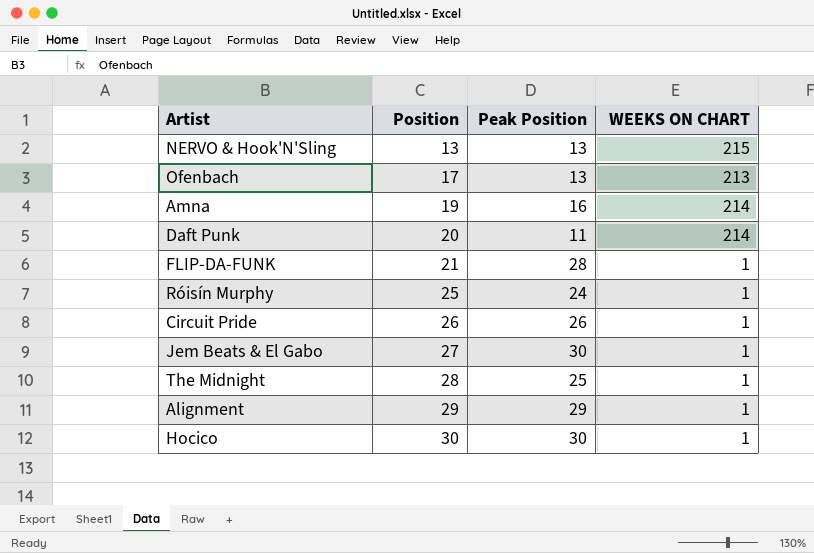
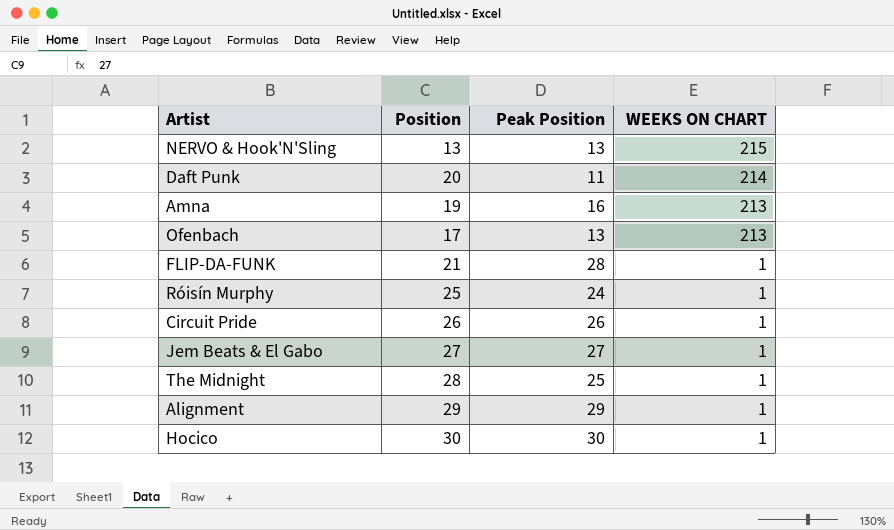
row order: Position ascending -> WEEKS ON CHART descending
Amna | WEEKS ON CHART: 214 -> 213
Jem Beats & El Gabo | Peak Position: 30 -> 27

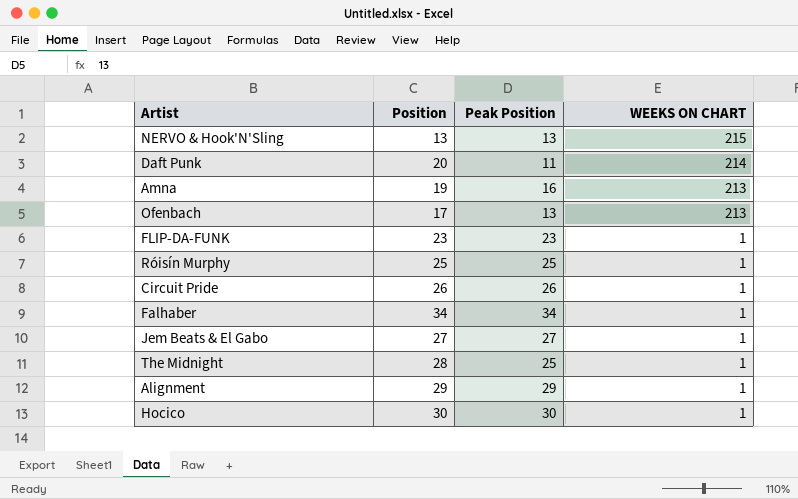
FLIP-DA-FUNK | Position: 21 -> 23
FLIP-DA-FUNK | Peak Position: 28 -> 23
Róisín Murphy | Peak Position: 24 -> 25
row Falhaber: none -> 34 | 34 | 1

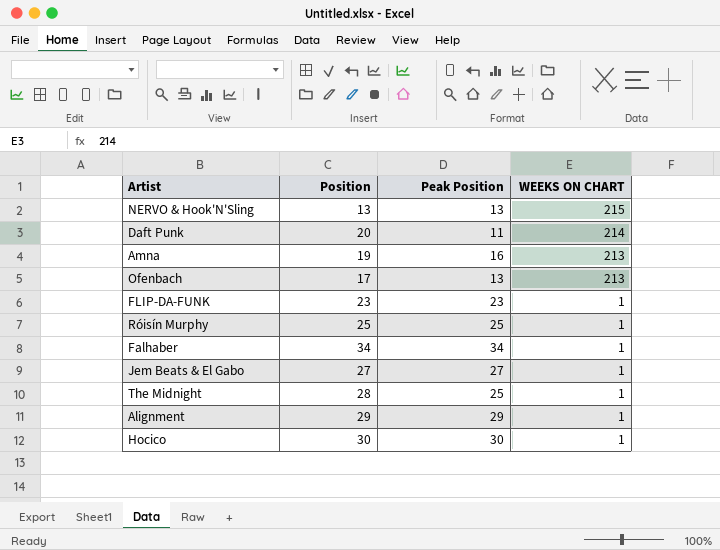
row Circuit Pride: 26 | 26 | 1 -> none

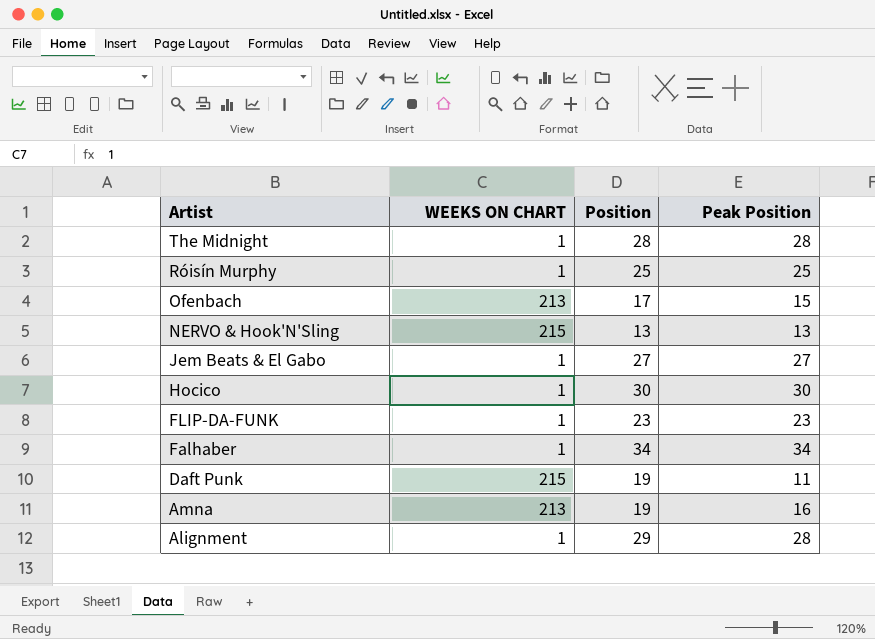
row order: WEEKS ON CHART descending -> Artist descending
column WEEKS ON CHART | position: 4 -> 2
The Midnight | Peak Position: 25 -> 28
Ofenbach | Peak Position: 13 -> 15
Daft Punk | WEEKS ON CHART: 214 -> 215
Daft Punk | Position: 20 -> 19
Alignment | Peak Position: 29 -> 28

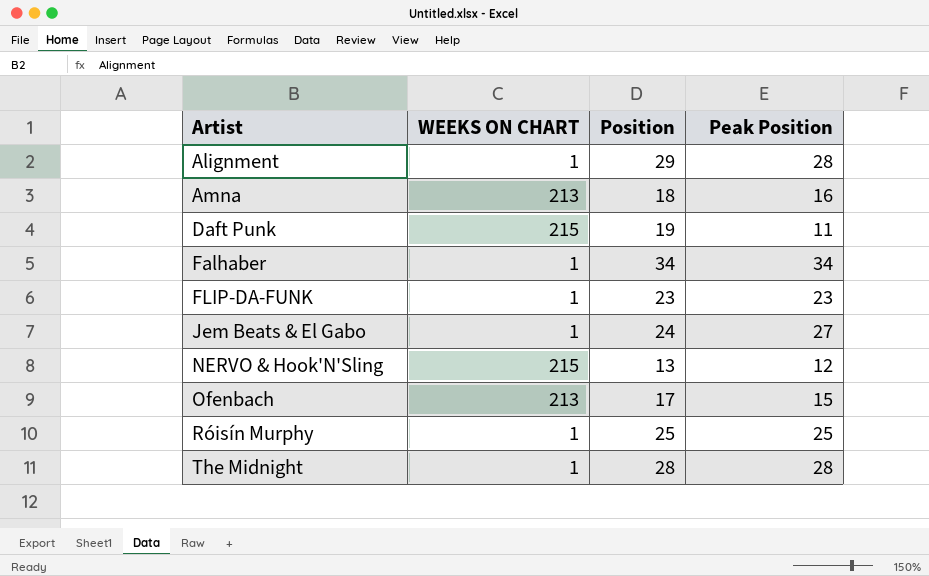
row order: Artist descending -> Artist ascending
row Hocico: 1 | 30 | 30 -> none
Amna | Position: 19 -> 18
Jem Beats & El Gabo | Position: 27 -> 24
NERVO & Hook'N'Sling | Peak Position: 13 -> 12

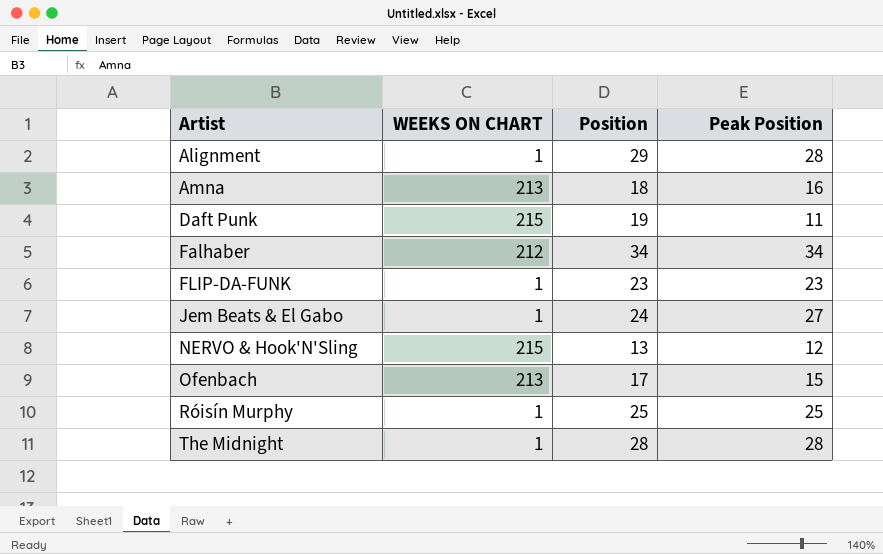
Falhaber | WEEKS ON CHART: 1 -> 212

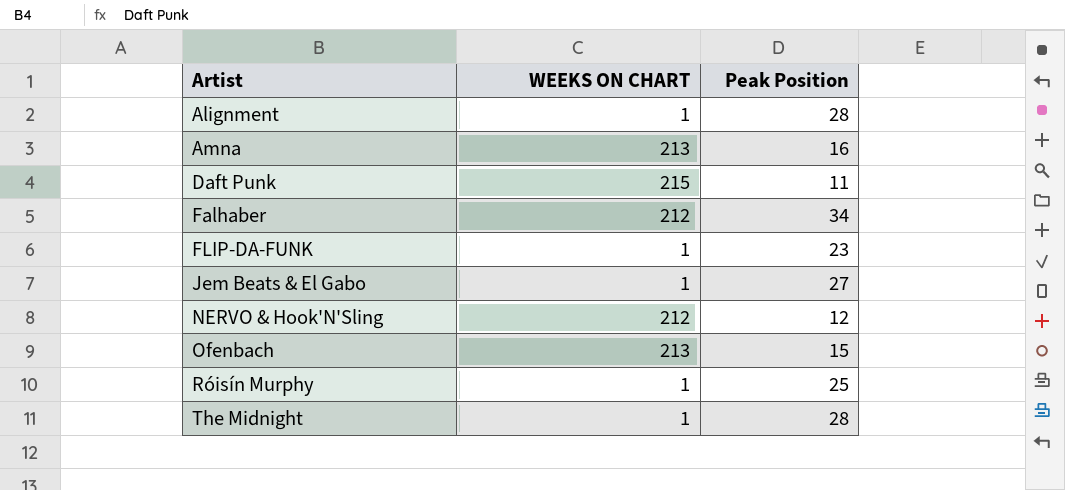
column Position | position: 3 -> none
NERVO & Hook'N'Sling | WEEKS ON CHART: 215 -> 212

